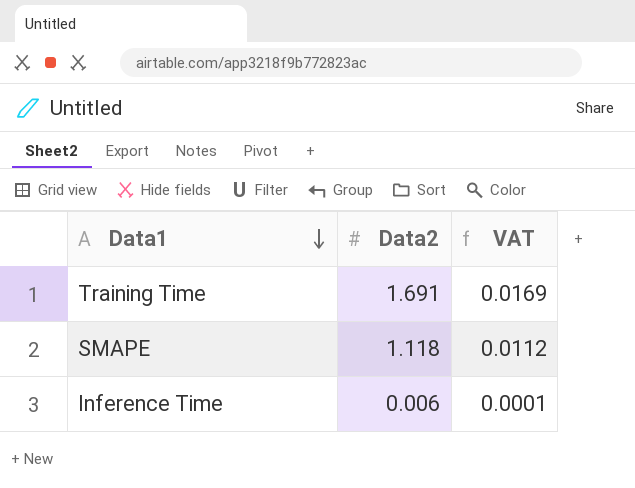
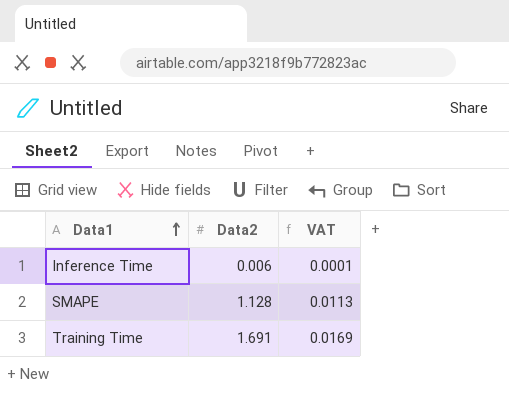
row order: Data1 descending -> Data1 ascending
SMAPE | Data2: 1.118 -> 1.128
SMAPE | VAT: 0.0112 -> 0.0113

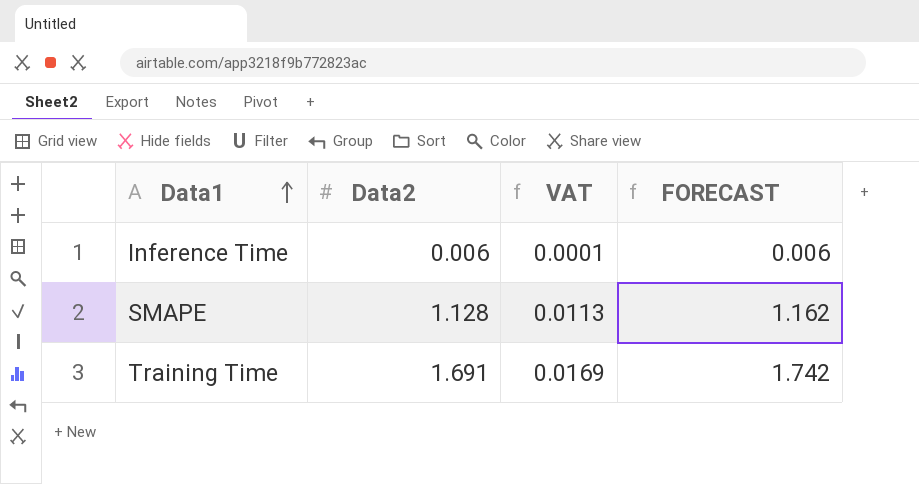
column FORECAST | formula: none -> [Data2] * 1.03

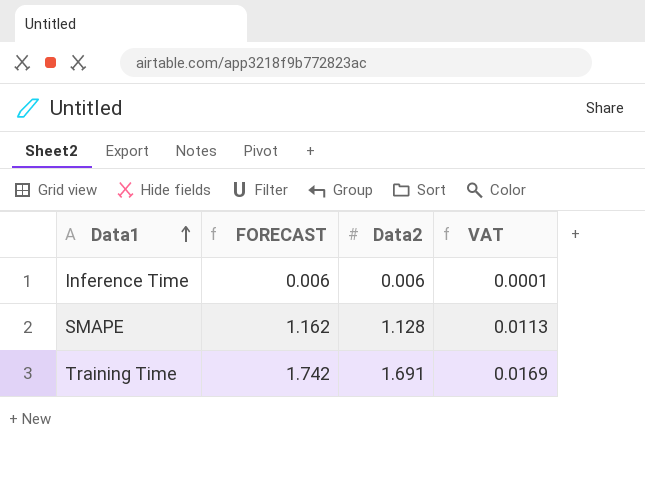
column FORECAST | position: 4 -> 2

